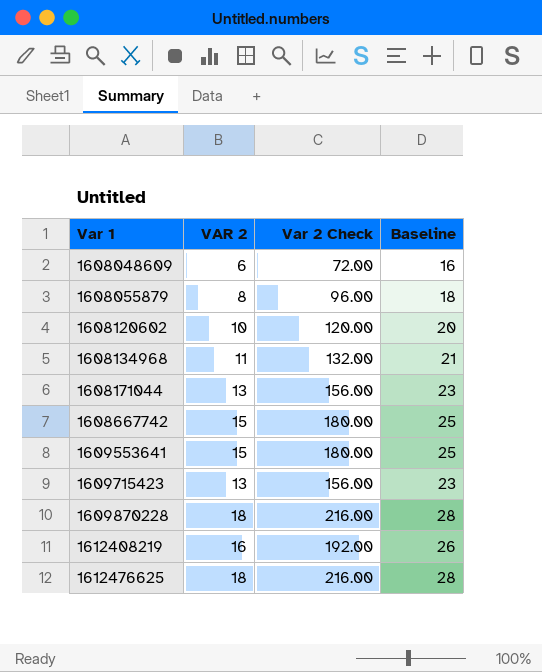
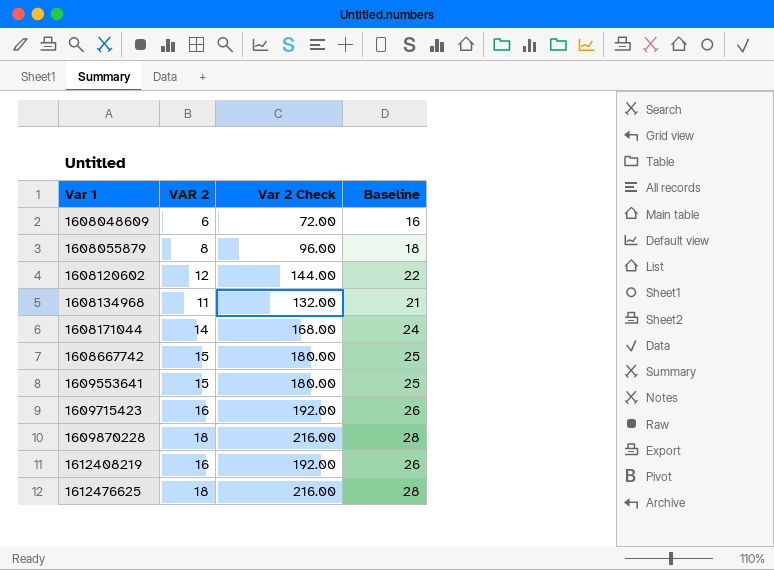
1608120602 | VAR 2: 10 -> 12
1608120602 | Var 2 Check: 120.00 -> 144.00
1608120602 | Baseline: 20 -> 22
1608171044 | VAR 2: 13 -> 14
1608171044 | Var 2 Check: 156.00 -> 168.00
1608171044 | Baseline: 23 -> 24
1609715423 | VAR 2: 13 -> 16
1609715423 | Var 2 Check: 156.00 -> 192.00
1609715423 | Baseline: 23 -> 26

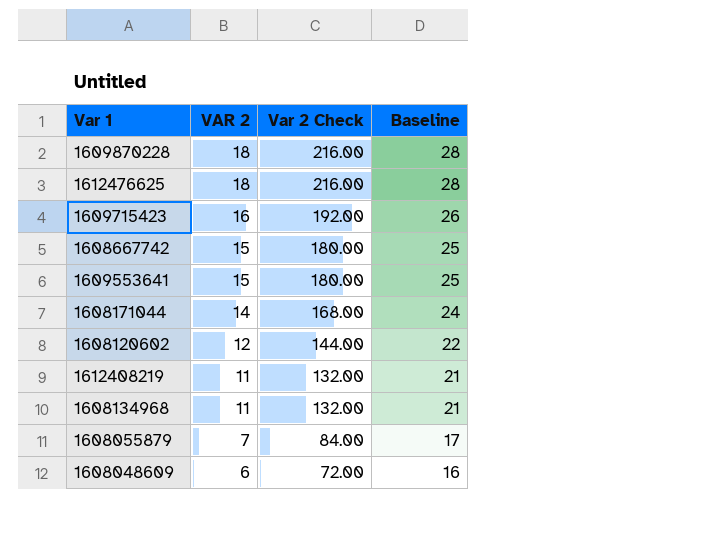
row order: Var 1 ascending -> VAR 2 descending
1612408219 | VAR 2: 16 -> 11
1612408219 | Var 2 Check: 192.00 -> 132.00
1612408219 | Baseline: 26 -> 21
1608055879 | VAR 2: 8 -> 7
1608055879 | Var 2 Check: 96.00 -> 84.00
1608055879 | Baseline: 18 -> 17

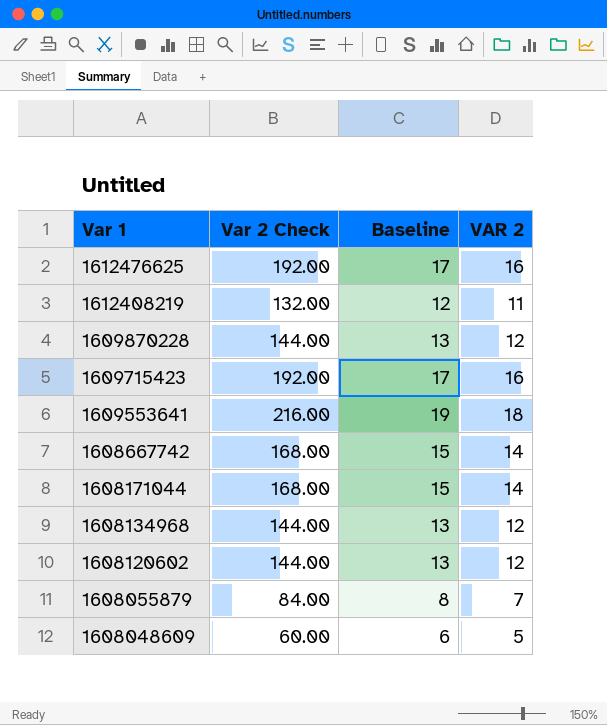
row order: VAR 2 descending -> Var 1 descending
column Baseline | formula: [VAR 2] + 10 -> [VAR 2] + 1
column VAR 2 | position: 2 -> 4
1612476625 | Var 2 Check: 216.00 -> 192.00
1612476625 | VAR 2: 18 -> 16
1609870228 | Var 2 Check: 216.00 -> 144.00
1609870228 | VAR 2: 18 -> 12
1609553641 | Var 2 Check: 180.00 -> 216.00
1609553641 | VAR 2: 15 -> 18
1608667742 | Var 2 Check: 180.00 -> 168.00
1608667742 | VAR 2: 15 -> 14
1608134968 | Var 2 Check: 132.00 -> 144.00
1608134968 | VAR 2: 11 -> 12
1608048609 | Var 2 Check: 72.00 -> 60.00
1608048609 | VAR 2: 6 -> 5

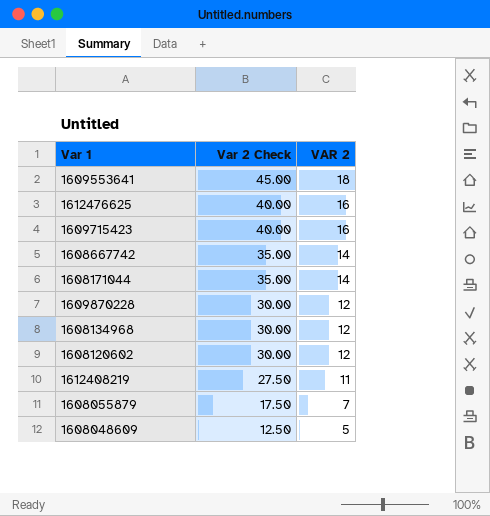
row order: Var 1 descending -> Var 2 Check descending
column Baseline | formula: [VAR 2] + 1 -> none
column Var 2 Check | formula: [VAR 2] * 12 -> [VAR 2] * 2.5

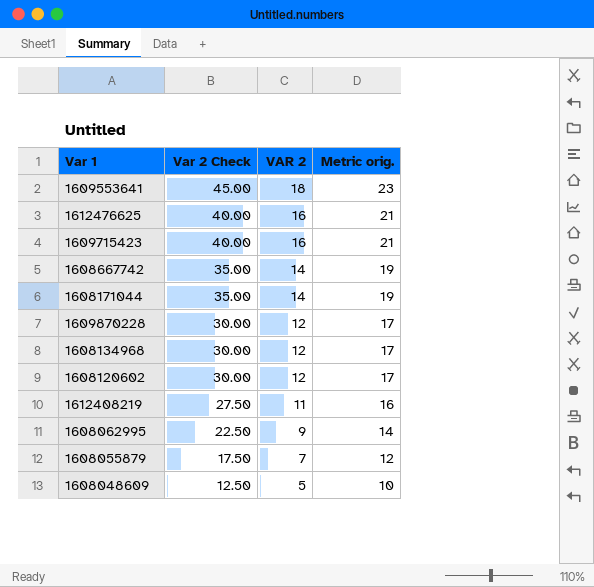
column Metric orig. | formula: none -> [VAR 2] + 5
row 1608062995: none -> 22.50 | 9 | 14

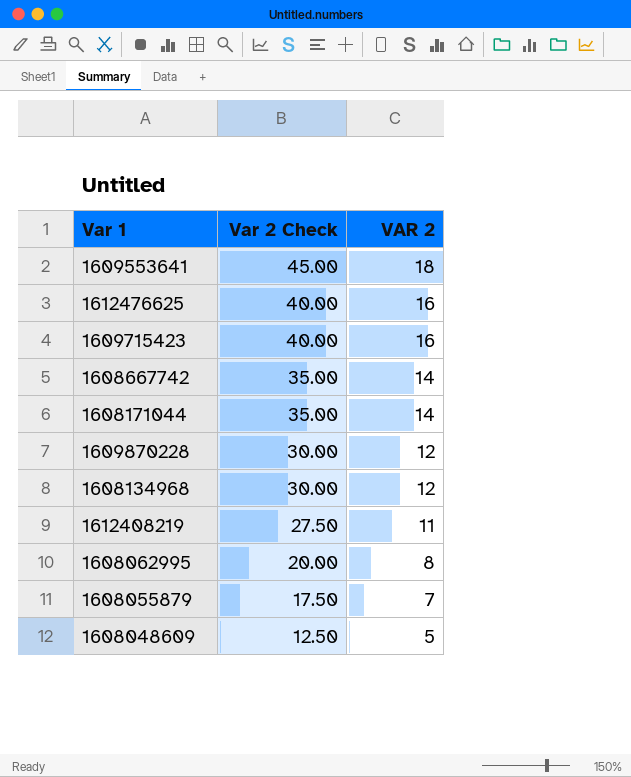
column Metric orig. | formula: [VAR 2] + 5 -> none
row 1608120602: 30.00 | 12 | 17 -> none
1608062995 | Var 2 Check: 22.50 -> 20.00
1608062995 | VAR 2: 9 -> 8

